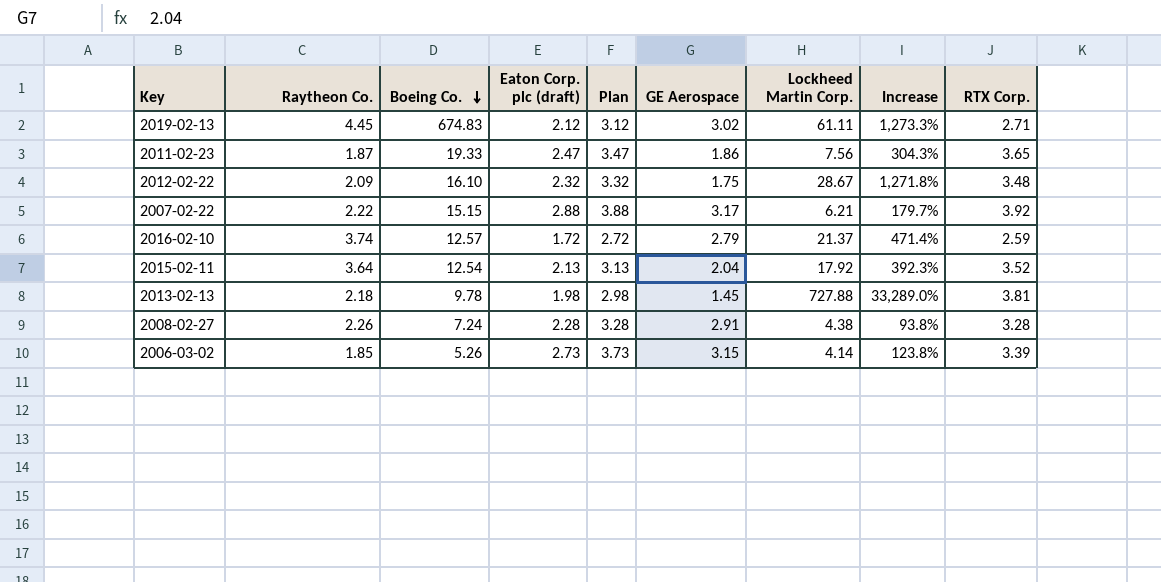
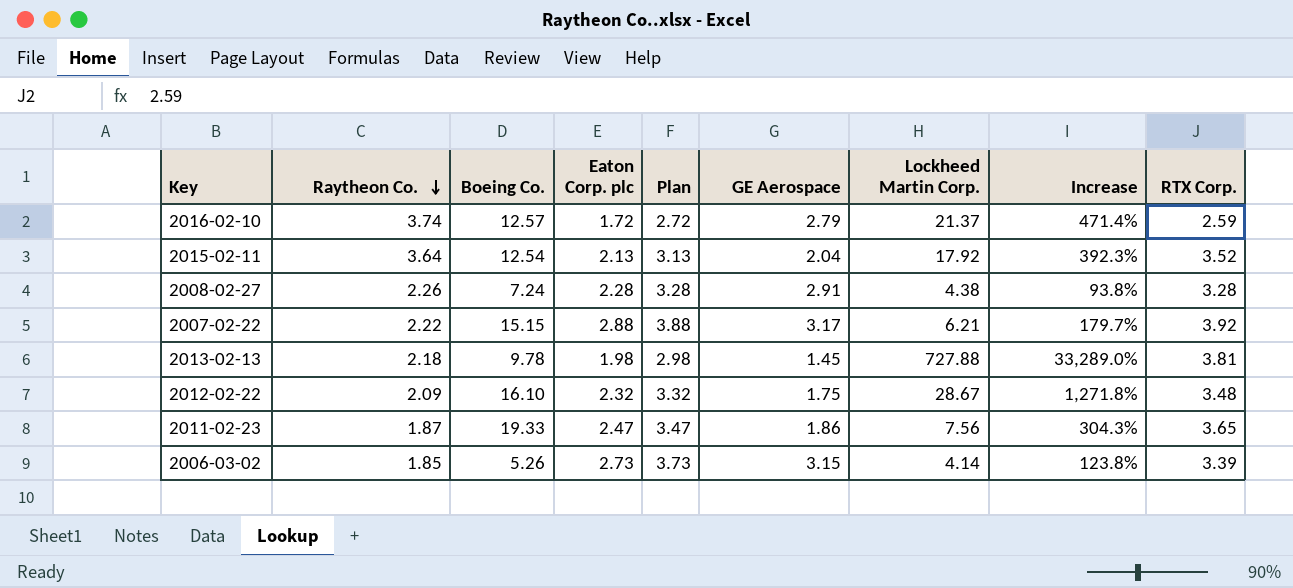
row order: Boeing Co. descending -> Raytheon Co. descending
column name: Eaton Corp. plc (draft) -> Eaton Corp. plc
row 2019-02-13: 4.45 | 674.83 | 2.12 | 3.12 | 3.02 | 61.11 | 1,273.3% | 2.71 -> none

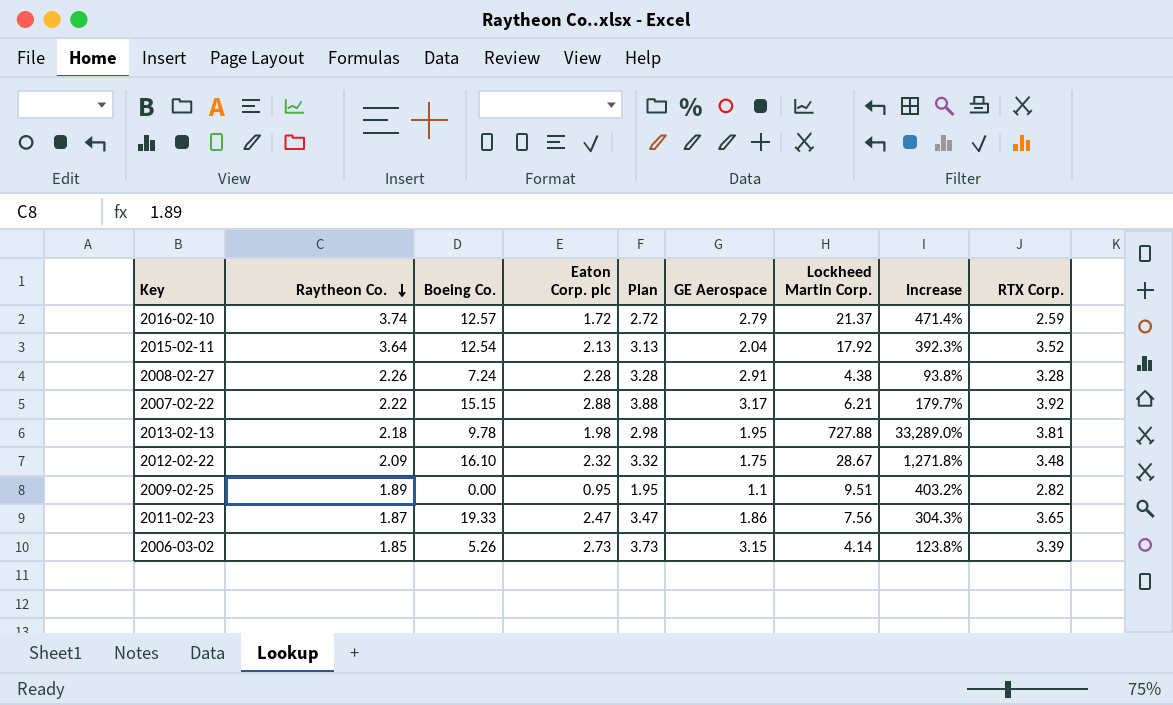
2013-02-13 | GE Aerospace: 1.45 -> 1.95
row 2009-02-25: none -> 1.89 | 0.00 | 0.95 | 1.95 | 1.1 | 9.51 | 403.2% | 2.82

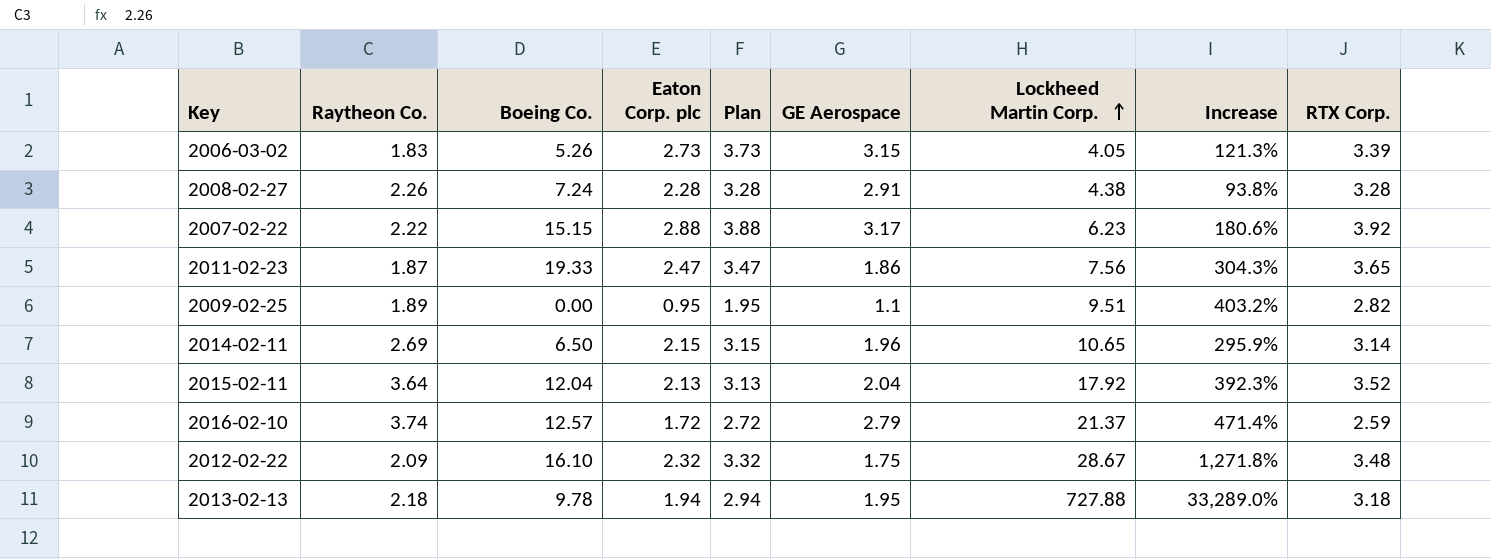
row order: Raytheon Co. descending -> Lockheed Martin Corp. ascending
2006-03-02 | Raytheon Co.: 1.85 -> 1.83
2006-03-02 | Lockheed Martin Corp.: 4.14 -> 4.05
2006-03-02 | Increase: 123.8% -> 121.3%
2007-02-22 | Lockheed Martin Corp.: 6.21 -> 6.23
2007-02-22 | Increase: 179.7% -> 180.6%
row 2014-02-11: none -> 2.69 | 6.50 | 2.15 | 3.15 | 1.96 | 10.65 | 295.9% | 3.14
2015-02-11 | Boeing Co.: 12.54 -> 12.04
2013-02-13 | Eaton Corp. plc: 1.98 -> 1.94
2013-02-13 | Plan: 2.98 -> 2.94
2013-02-13 | RTX Corp.: 3.81 -> 3.18

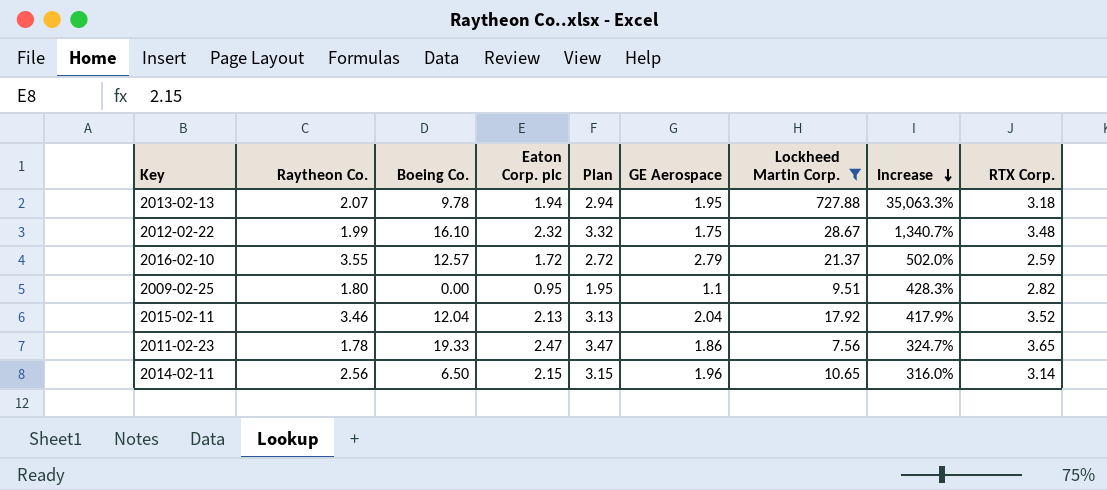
filter: none -> Lockheed Martin Corp. >= 7.56
row order: Lockheed Martin Corp. ascending -> Increase descending
2013-02-13 | Raytheon Co.: 2.18 -> 2.07
2013-02-13 | Increase: 33,289.0% -> 35,063.3%
2012-02-22 | Raytheon Co.: 2.09 -> 1.99
2012-02-22 | Increase: 1,271.8% -> 1,340.7%
2016-02-10 | Raytheon Co.: 3.74 -> 3.55
2016-02-10 | Increase: 471.4% -> 502.0%
2009-02-25 | Raytheon Co.: 1.89 -> 1.80
2009-02-25 | Increase: 403.2% -> 428.3%
2015-02-11 | Raytheon Co.: 3.64 -> 3.46
2015-02-11 | Increase: 392.3% -> 417.9%
2011-02-23 | Raytheon Co.: 1.87 -> 1.78
2011-02-23 | Increase: 304.3% -> 324.7%
2014-02-11 | Raytheon Co.: 2.69 -> 2.56
2014-02-11 | Increase: 295.9% -> 316.0%

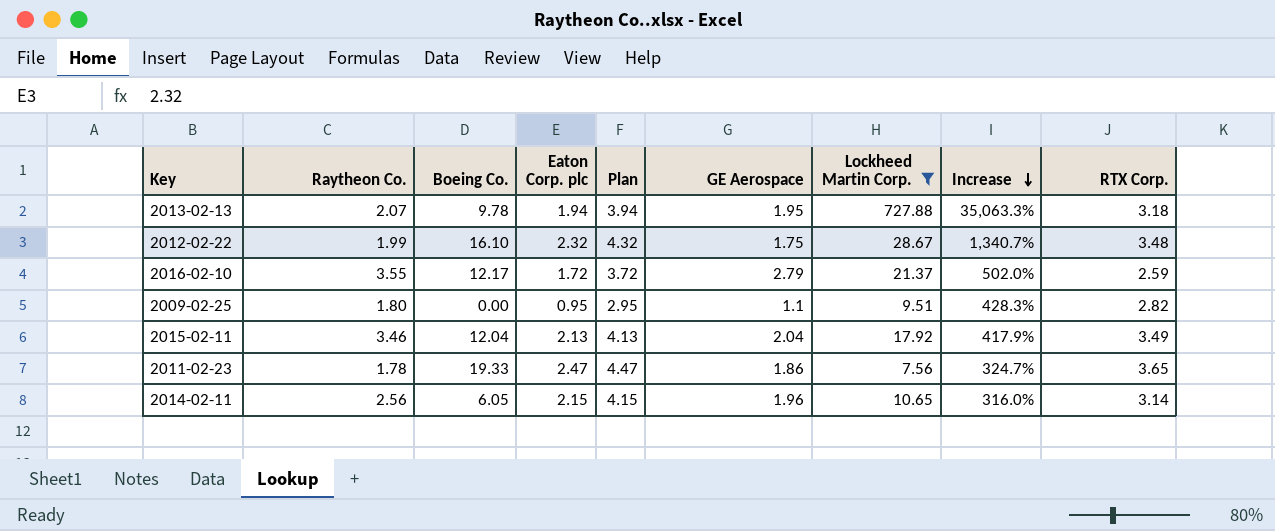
column Plan | formula: [Eaton Corp. plc] + 1 -> [Eaton Corp. plc] + 2
2016-02-10 | Boeing Co.: 12.57 -> 12.17
2015-02-11 | RTX Corp.: 3.52 -> 3.49
2014-02-11 | Boeing Co.: 6.50 -> 6.05

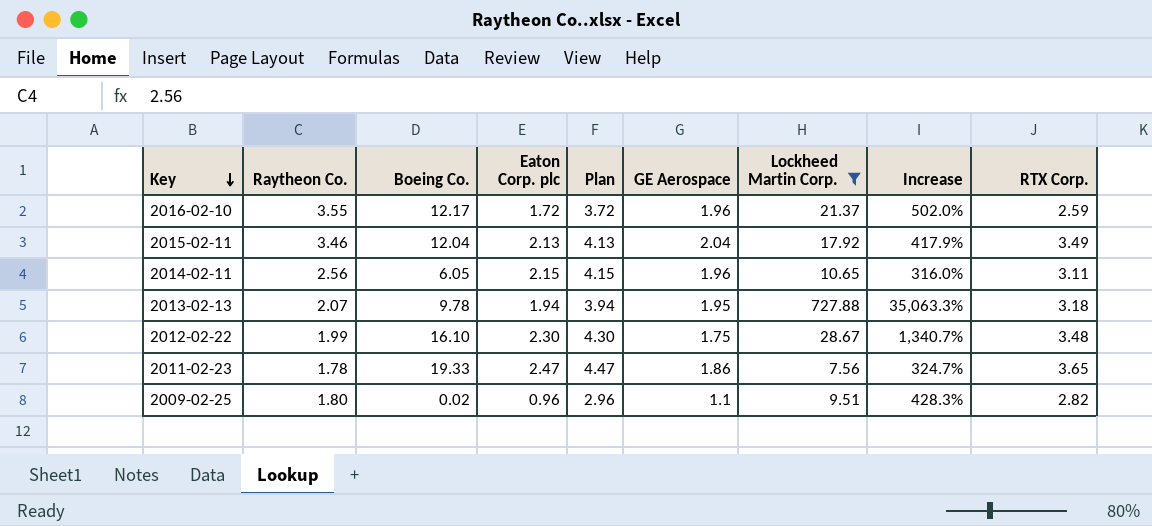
row order: Increase descending -> Key descending
2016-02-10 | GE Aerospace: 2.79 -> 1.96
2014-02-11 | RTX Corp.: 3.14 -> 3.11
2012-02-22 | Eaton Corp. plc: 2.32 -> 2.30
2012-02-22 | Plan: 4.32 -> 4.30
2009-02-25 | Boeing Co.: 0.00 -> 0.02
2009-02-25 | Eaton Corp. plc: 0.95 -> 0.96
2009-02-25 | Plan: 2.95 -> 2.96

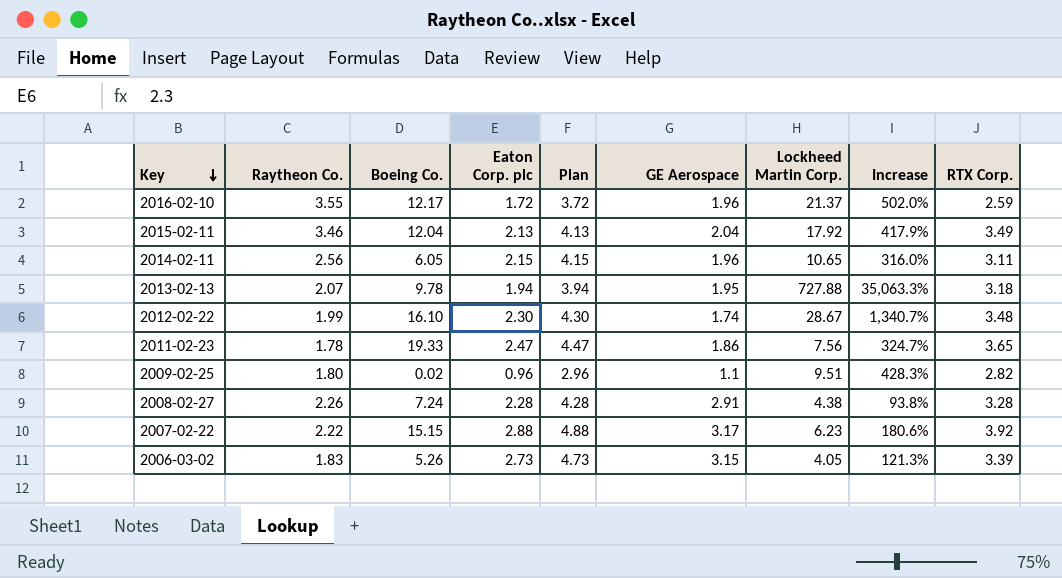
filter: Lockheed Martin Corp. >= 7.56 -> none
2012-02-22 | GE Aerospace: 1.75 -> 1.74

